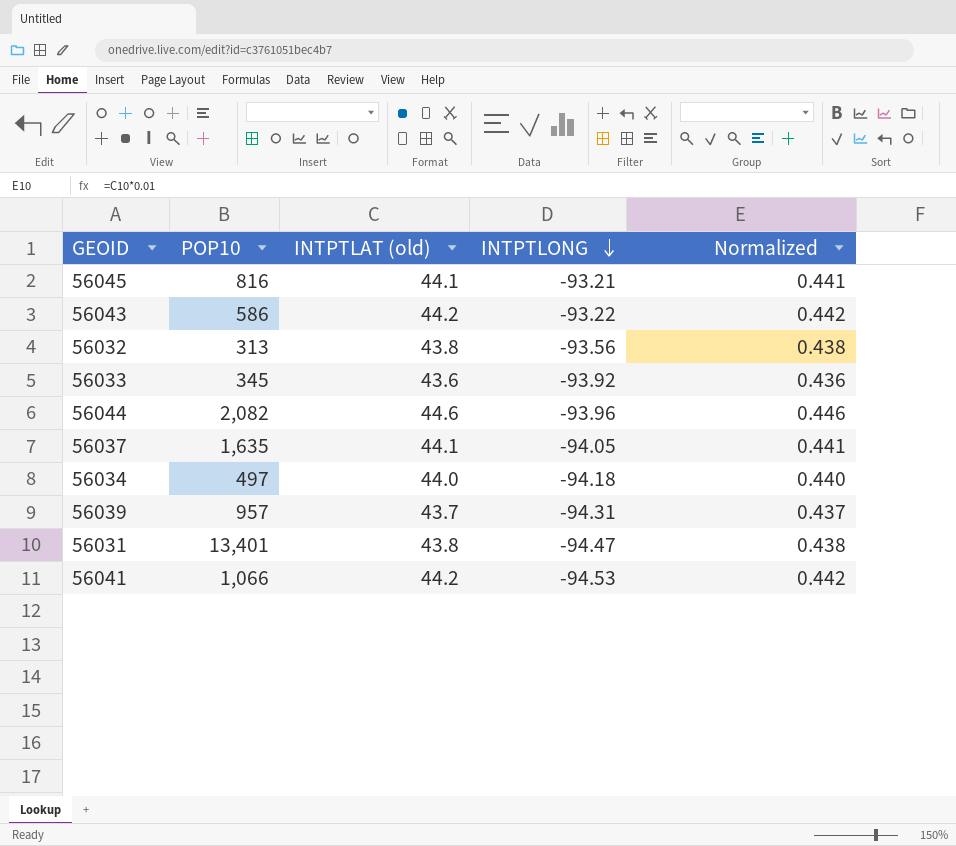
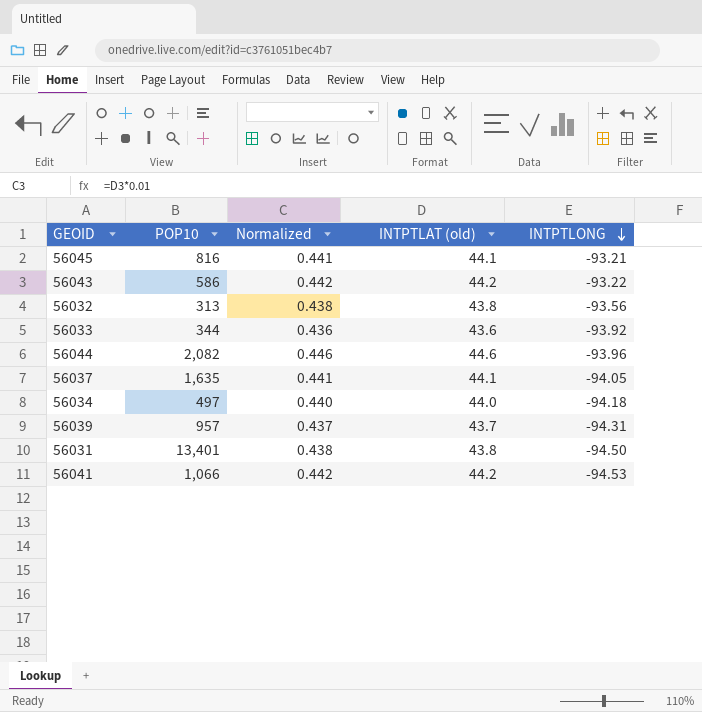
column Normalized | position: 5 -> 3
56033 | POP10: 345 -> 344
56031 | INTPTLONG: -94.47 -> -94.50

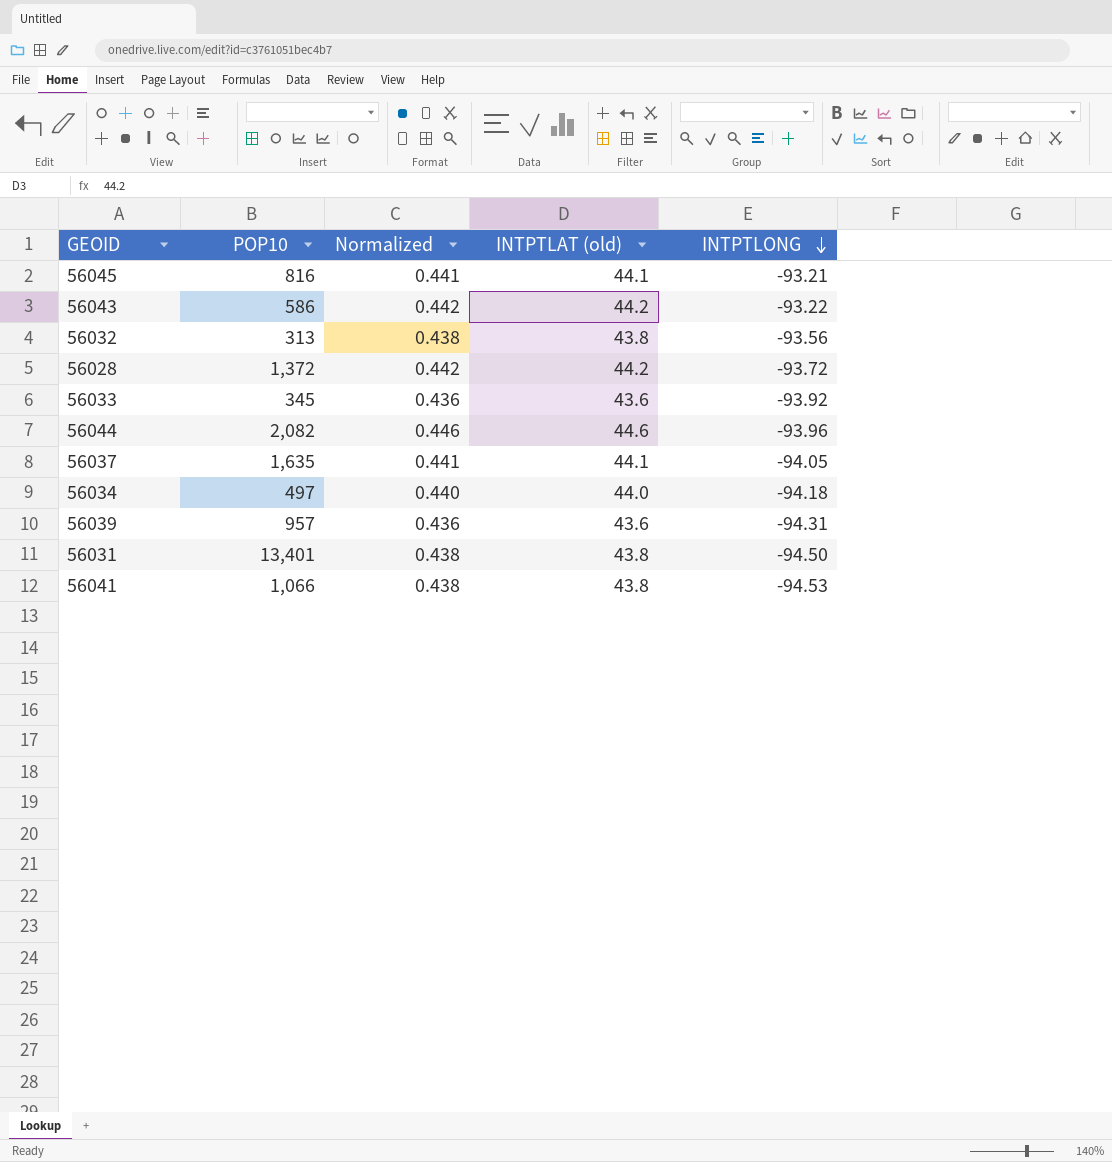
row 56028: none -> 1,372 | 0.442 | 44.2 | -93.72
56033 | POP10: 344 -> 345
56039 | Normalized: 0.437 -> 0.436
56039 | INTPTLAT (old): 43.7 -> 43.6
56041 | Normalized: 0.442 -> 0.438
56041 | INTPTLAT (old): 44.2 -> 43.8

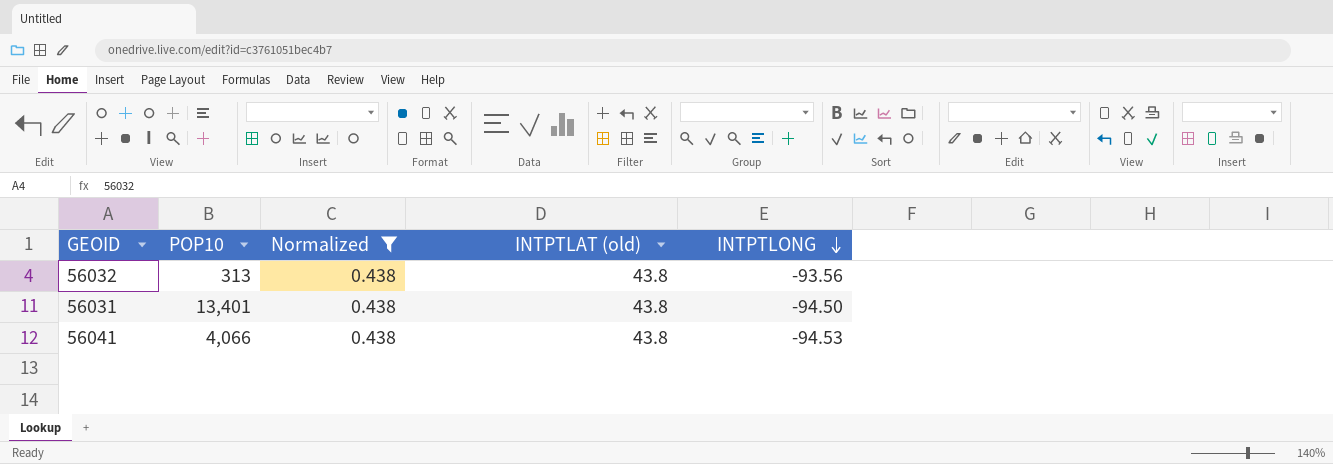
filter: none -> Normalized = 0.438
56041 | POP10: 1,066 -> 4,066

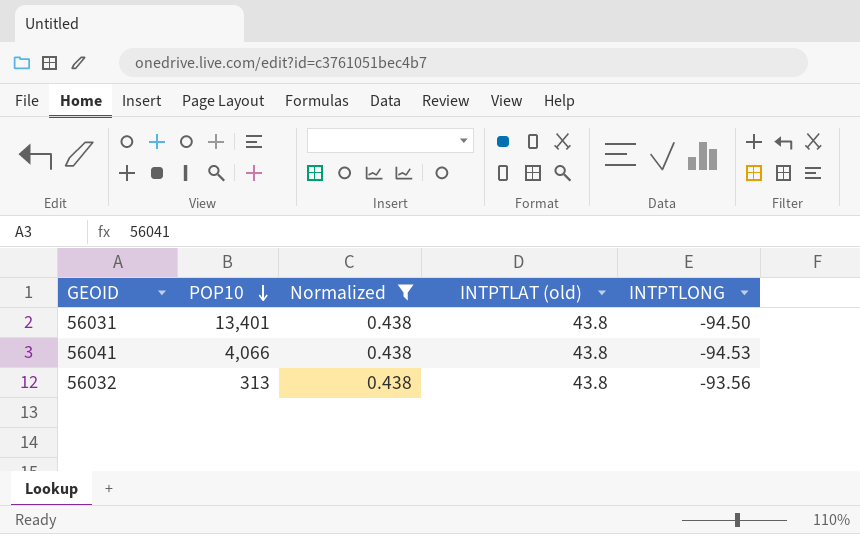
row order: INTPTLONG descending -> POP10 descending

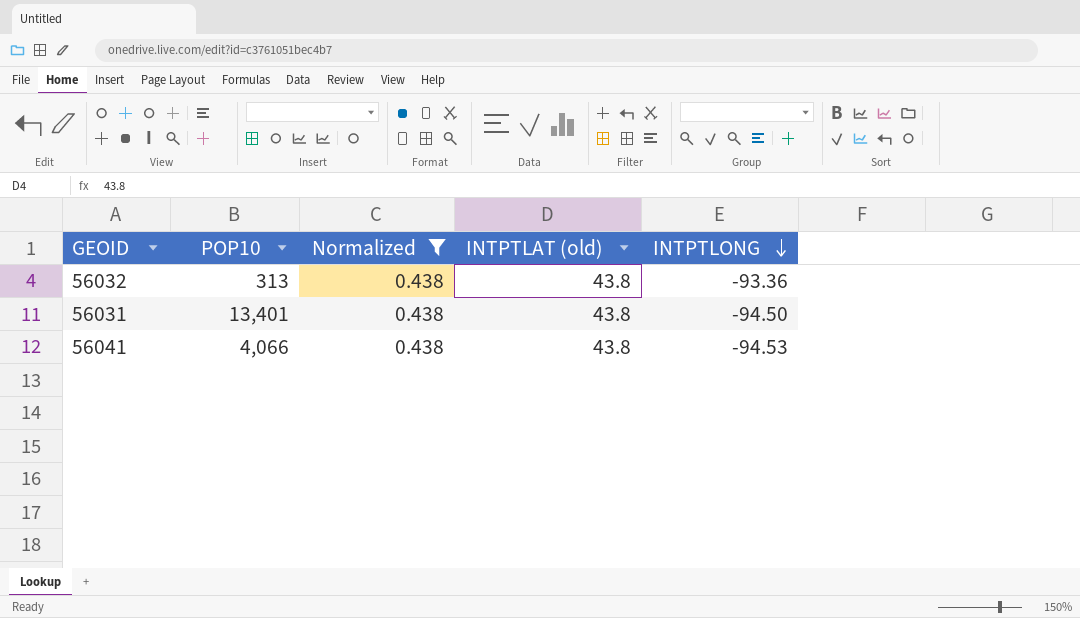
row order: POP10 descending -> INTPTLONG descending
56032 | INTPTLONG: -93.56 -> -93.36

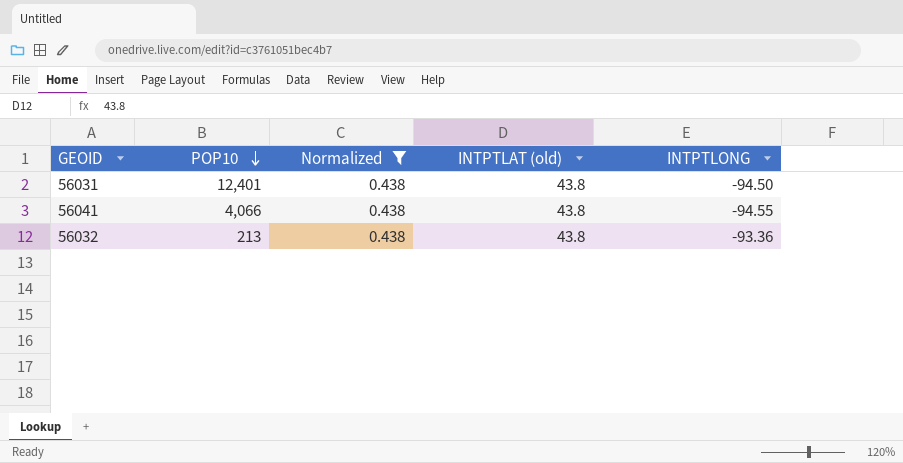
row order: INTPTLONG descending -> POP10 descending
56031 | POP10: 13,401 -> 12,401
56041 | INTPTLONG: -94.53 -> -94.55
56032 | POP10: 313 -> 213

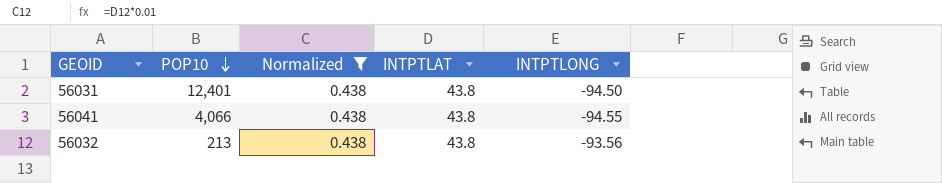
column name: INTPTLAT (old) -> INTPTLAT
56032 | INTPTLONG: -93.36 -> -93.56

